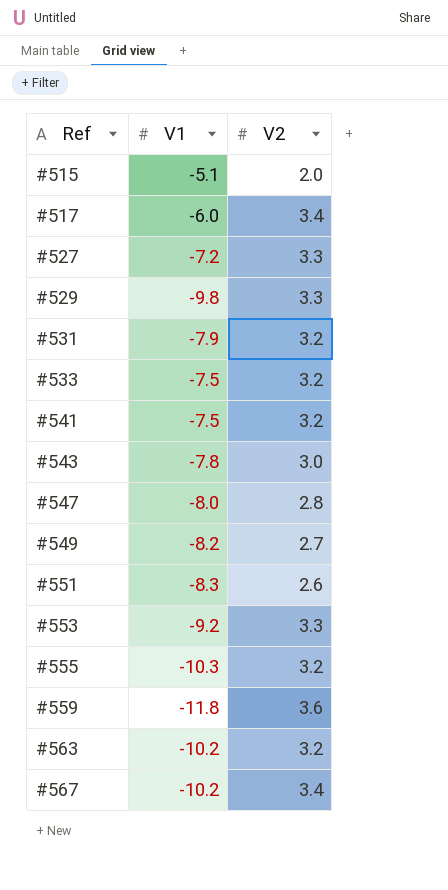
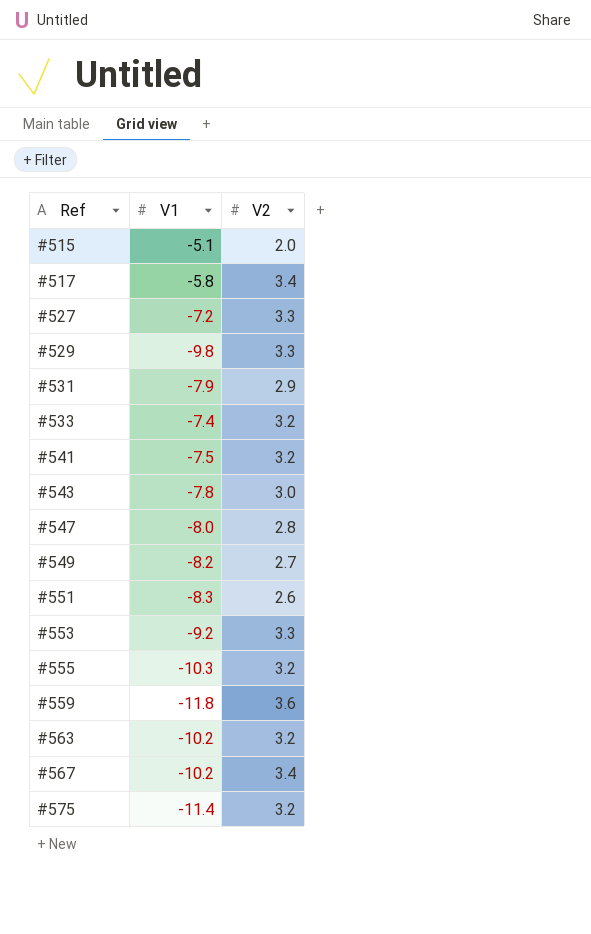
#517 | V1: -6.0 -> -5.8
#531 | V2: 3.2 -> 2.9
#533 | V1: -7.5 -> -7.4
row #575: none -> -11.4 | 3.2

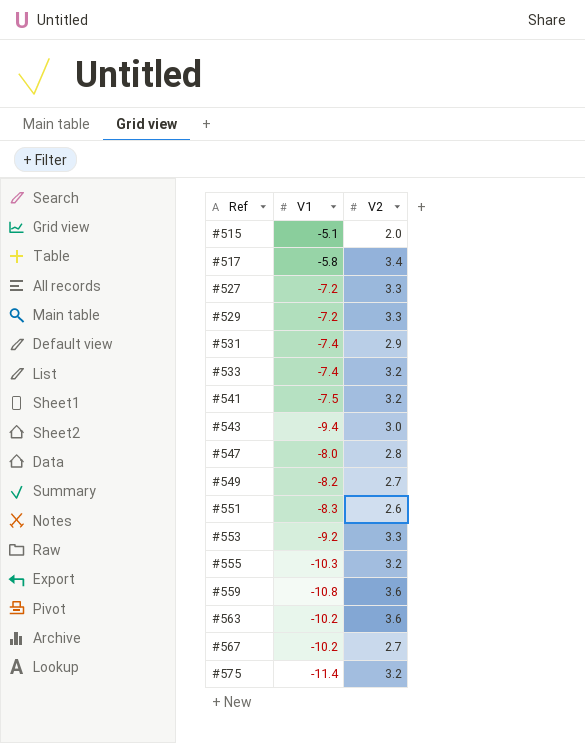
#529 | V1: -9.8 -> -7.2
#531 | V1: -7.9 -> -7.4
#543 | V1: -7.8 -> -9.4
#559 | V1: -11.8 -> -10.8
#563 | V2: 3.2 -> 3.6
#567 | V2: 3.4 -> 2.7

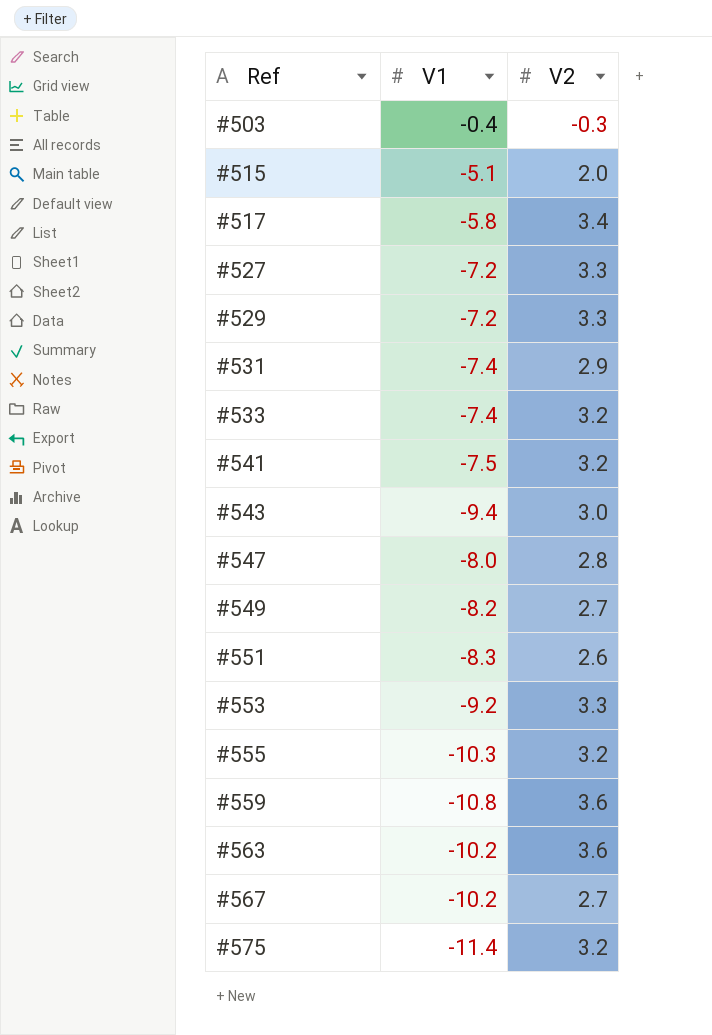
row #503: none -> -0.4 | -0.3

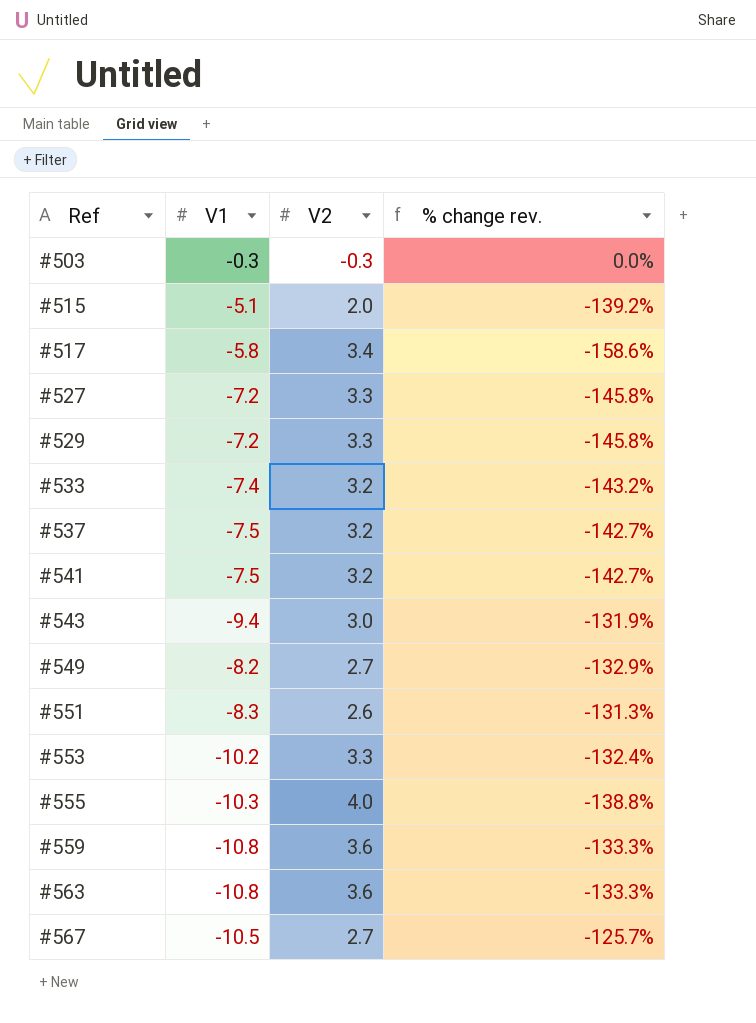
column % change rev. | formula: none -> ([V2] - [V1]) / [V1]
row #531: -7.4 | 2.9 -> none
row #547: -8.0 | 2.8 -> none
row #575: -11.4 | 3.2 -> none
#503 | V1: -0.4 -> -0.3
row #537: none -> -7.5 | 3.2 | -142.7%
#553 | V1: -9.2 -> -10.2
#555 | V2: 3.2 -> 4.0
#563 | V1: -10.2 -> -10.8
#567 | V1: -10.2 -> -10.5

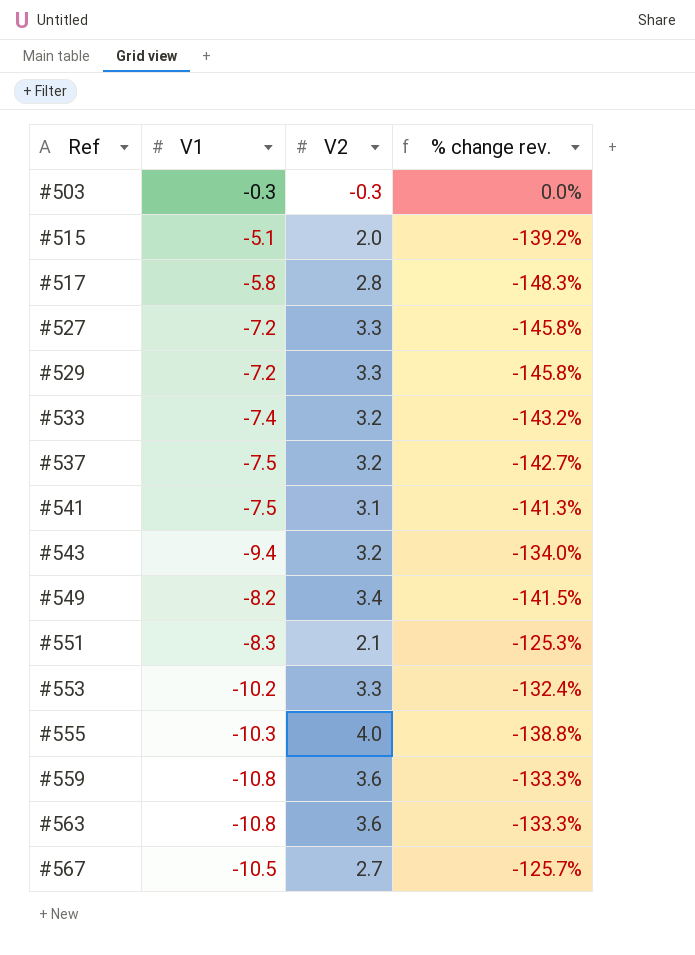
#517 | V2: 3.4 -> 2.8
#517 | % change rev.: -158.6% -> -148.3%
#541 | V2: 3.2 -> 3.1
#541 | % change rev.: -142.7% -> -141.3%
#543 | V2: 3.0 -> 3.2
#543 | % change rev.: -131.9% -> -134.0%
#549 | V2: 2.7 -> 3.4
#549 | % change rev.: -132.9% -> -141.5%
#551 | V2: 2.6 -> 2.1
#551 | % change rev.: -131.3% -> -125.3%

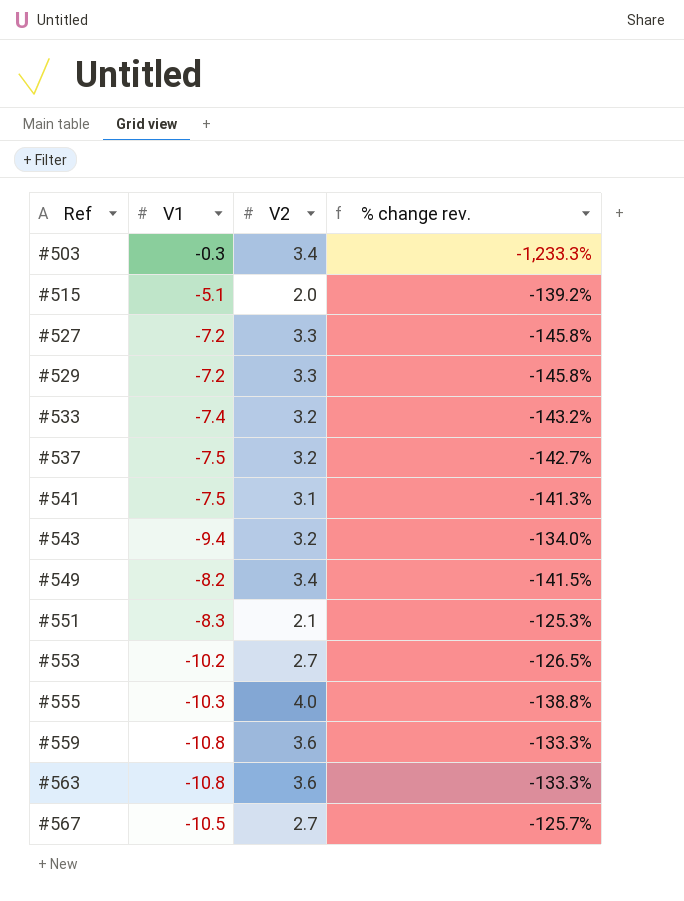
row #517: -5.8 | 2.8 | -148.3% -> none
#503 | V2: -0.3 -> 3.4
#503 | % change rev.: 0.0% -> -1,233.3%
#553 | V2: 3.3 -> 2.7
#553 | % change rev.: -132.4% -> -126.5%

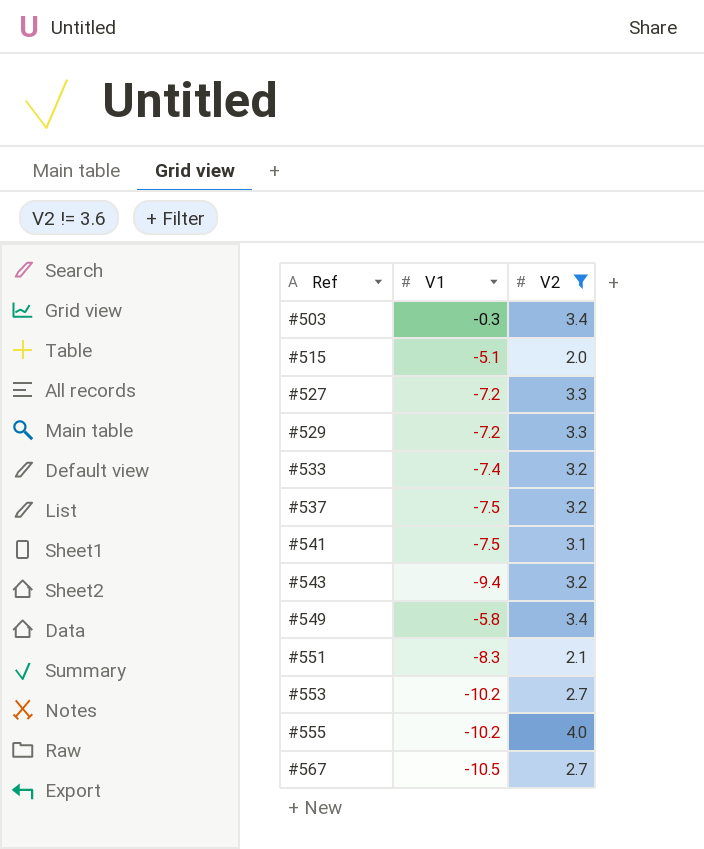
filter: none -> V2 != 3.6
column % change rev. | formula: ([V2] - [V1]) / [V1] -> none
#549 | V1: -8.2 -> -5.8
#555 | V1: -10.3 -> -10.2

